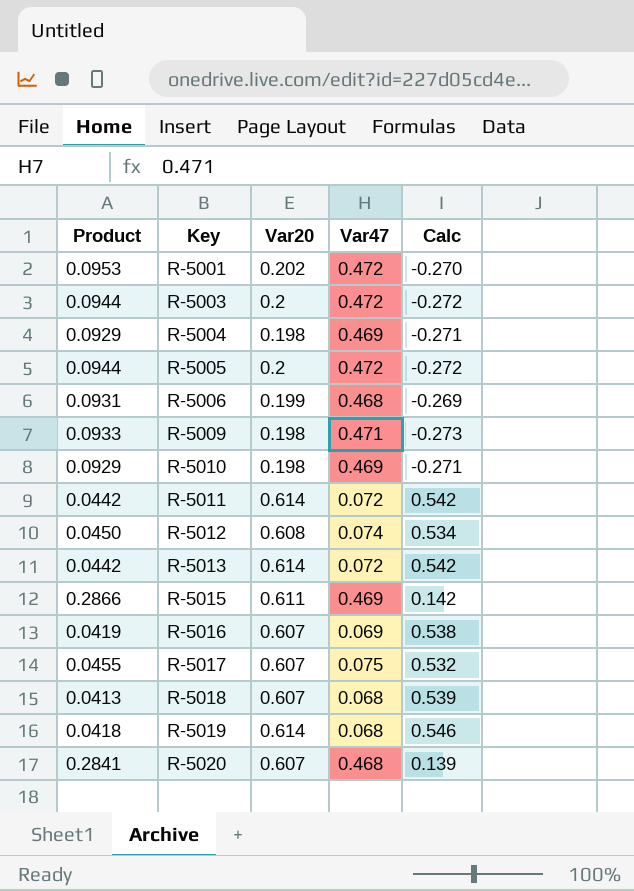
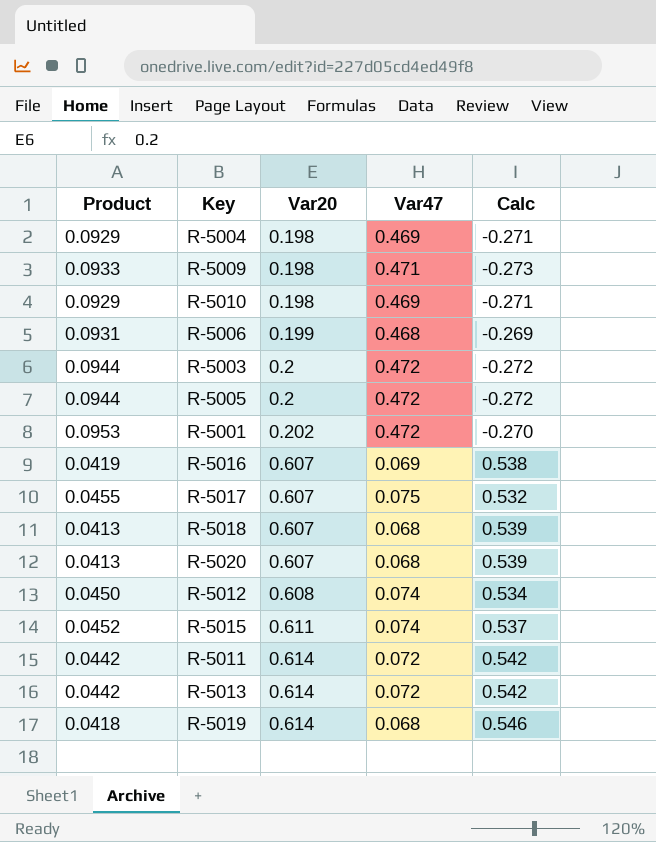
row order: Key ascending -> Var20 ascending
R-5020 | Product: 0.2841 -> 0.0413
R-5020 | Var47: 0.468 -> 0.068
R-5020 | Calc: 0.139 -> 0.539
R-5015 | Product: 0.2866 -> 0.0452
R-5015 | Var47: 0.469 -> 0.074
R-5015 | Calc: 0.142 -> 0.537

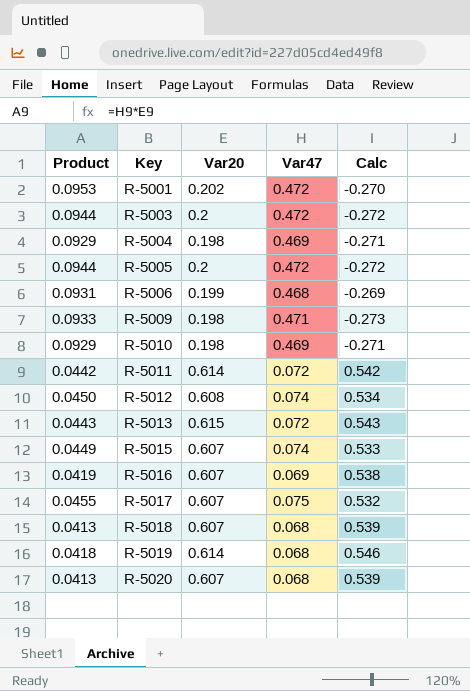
row order: Var20 ascending -> Key ascending
R-5013 | Product: 0.0442 -> 0.0443
R-5013 | Var20: 0.614 -> 0.615
R-5013 | Calc: 0.542 -> 0.543
R-5015 | Product: 0.0452 -> 0.0449
R-5015 | Var20: 0.611 -> 0.607
R-5015 | Calc: 0.537 -> 0.533

